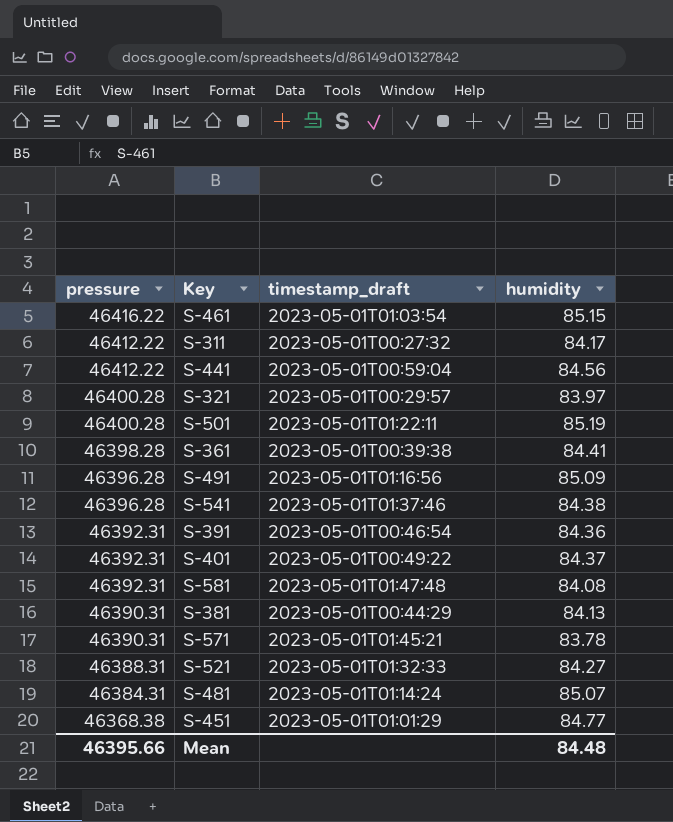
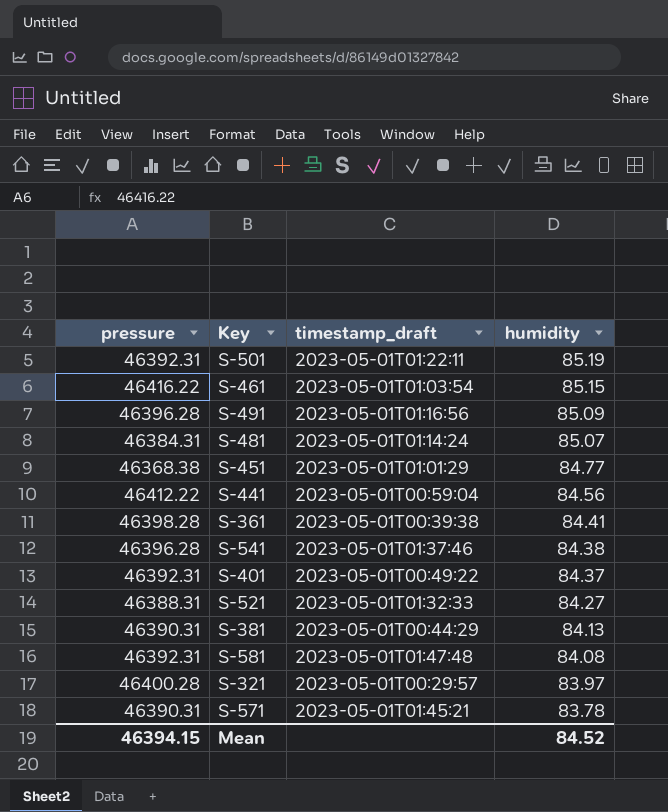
row order: pressure descending -> humidity descending
row S-311: 46412.22 | 2023-05-01T00:27:32 | 84.17 -> none
row S-391: 46392.31 | 2023-05-01T00:46:54 | 84.36 -> none
S-501 | pressure: 46400.28 -> 46392.31
Mean | pressure: 46395.66 -> 46394.15
Mean | humidity: 84.48 -> 84.52

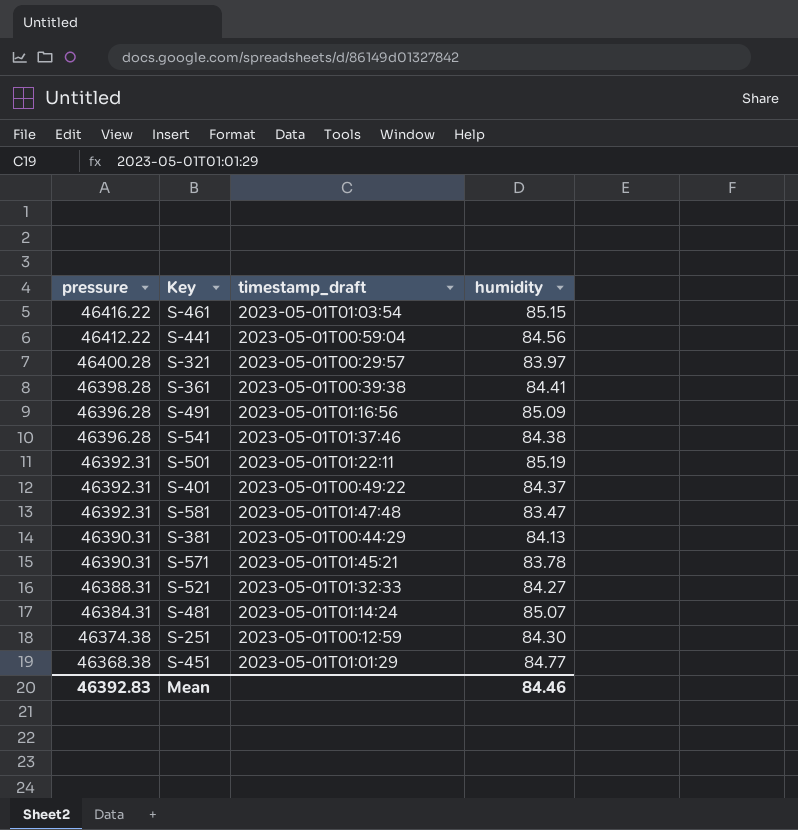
row order: humidity descending -> pressure descending
S-581 | humidity: 84.08 -> 83.47
row S-251: none -> 46374.38 | 2023-05-01T00:12:59 | 84.30
Mean | pressure: 46394.15 -> 46392.83
Mean | humidity: 84.52 -> 84.46

